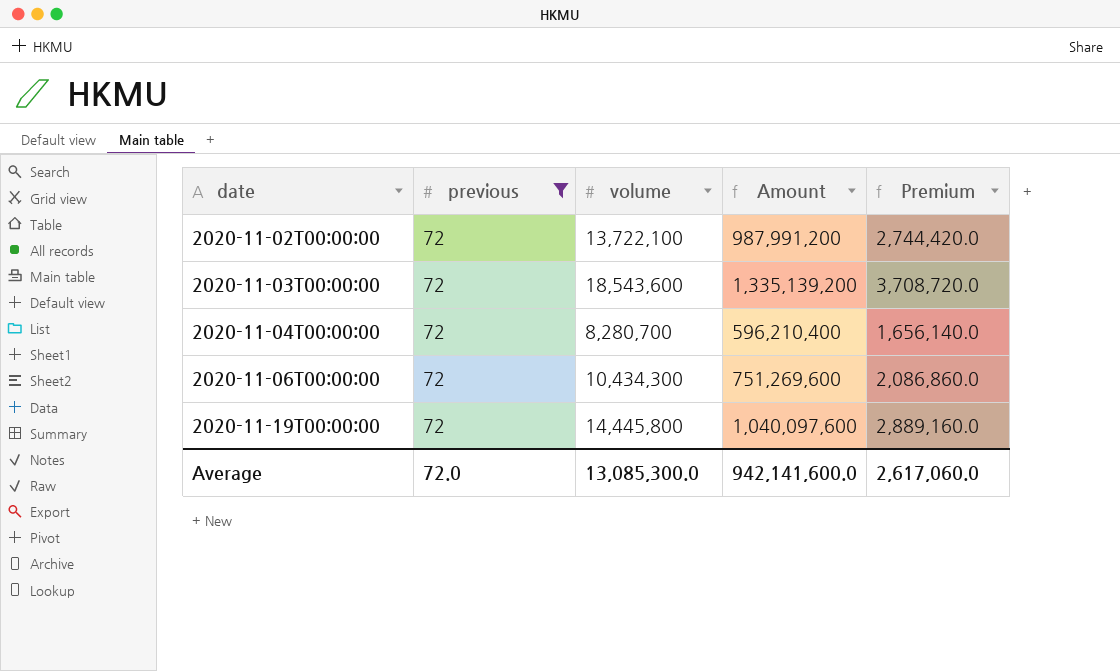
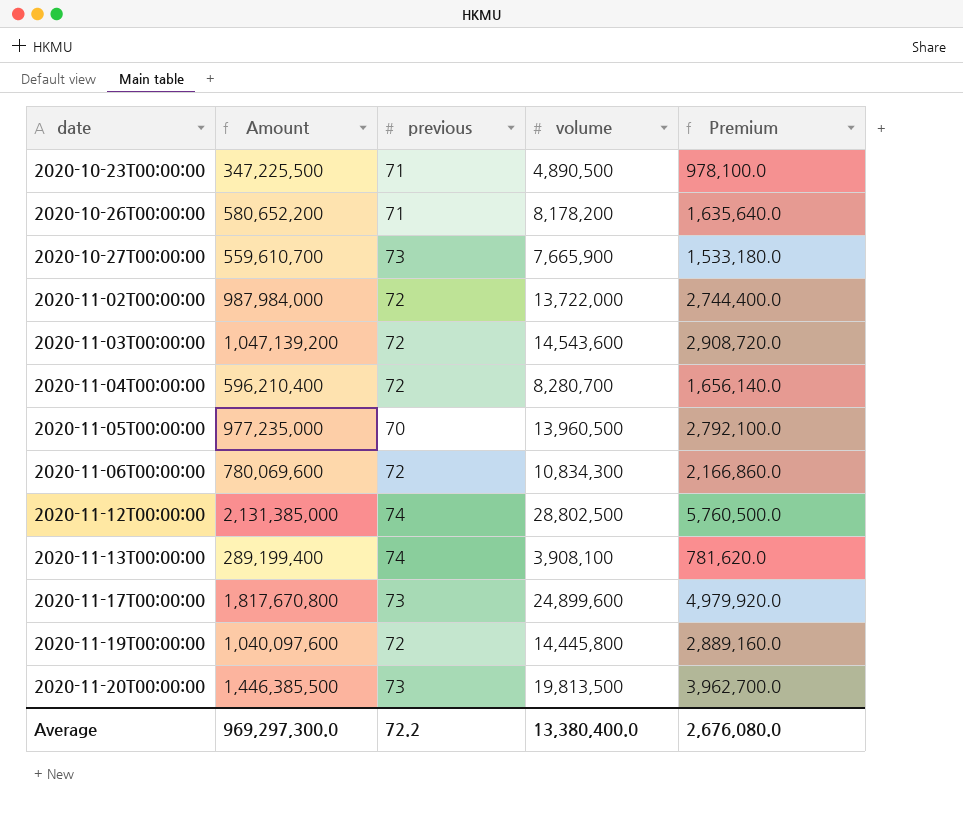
filter: previous = 72 -> none
column Amount | position: 4 -> 2
2020-11-02T00:00:00 | Amount: 987,991,200 -> 987,984,000
2020-11-02T00:00:00 | volume: 13,722,100 -> 13,722,000
2020-11-02T00:00:00 | Premium: 2,744,420.0 -> 2,744,400.0
2020-11-03T00:00:00 | Amount: 1,335,139,200 -> 1,047,139,200
2020-11-03T00:00:00 | volume: 18,543,600 -> 14,543,600
2020-11-03T00:00:00 | Premium: 3,708,720.0 -> 2,908,720.0
2020-11-06T00:00:00 | Amount: 751,269,600 -> 780,069,600
2020-11-06T00:00:00 | volume: 10,434,300 -> 10,834,300
2020-11-06T00:00:00 | Premium: 2,086,860.0 -> 2,166,860.0
Average | Amount: 942,141,600.0 -> 969,297,300.0
Average | previous: 72.0 -> 72.2
Average | volume: 13,085,300.0 -> 13,380,400.0
Average | Premium: 2,617,060.0 -> 2,676,080.0

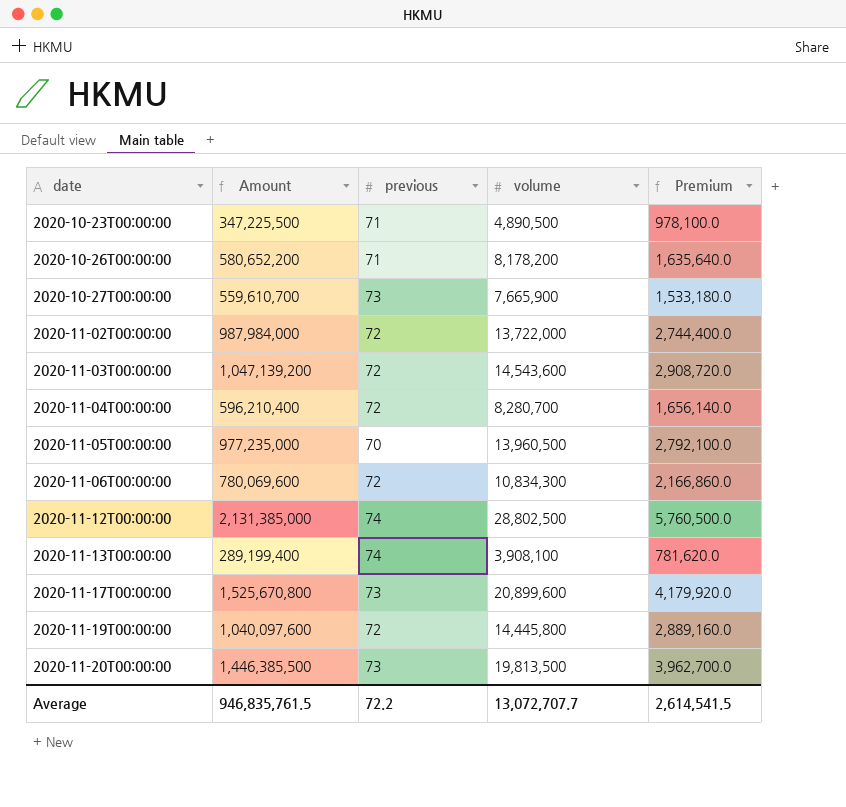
2020-11-17T00:00:00 | Amount: 1,817,670,800 -> 1,525,670,800
2020-11-17T00:00:00 | volume: 24,899,600 -> 20,899,600
2020-11-17T00:00:00 | Premium: 4,979,920.0 -> 4,179,920.0
Average | Amount: 969,297,300.0 -> 946,835,761.5
Average | volume: 13,380,400.0 -> 13,072,707.7
Average | Premium: 2,676,080.0 -> 2,614,541.5

